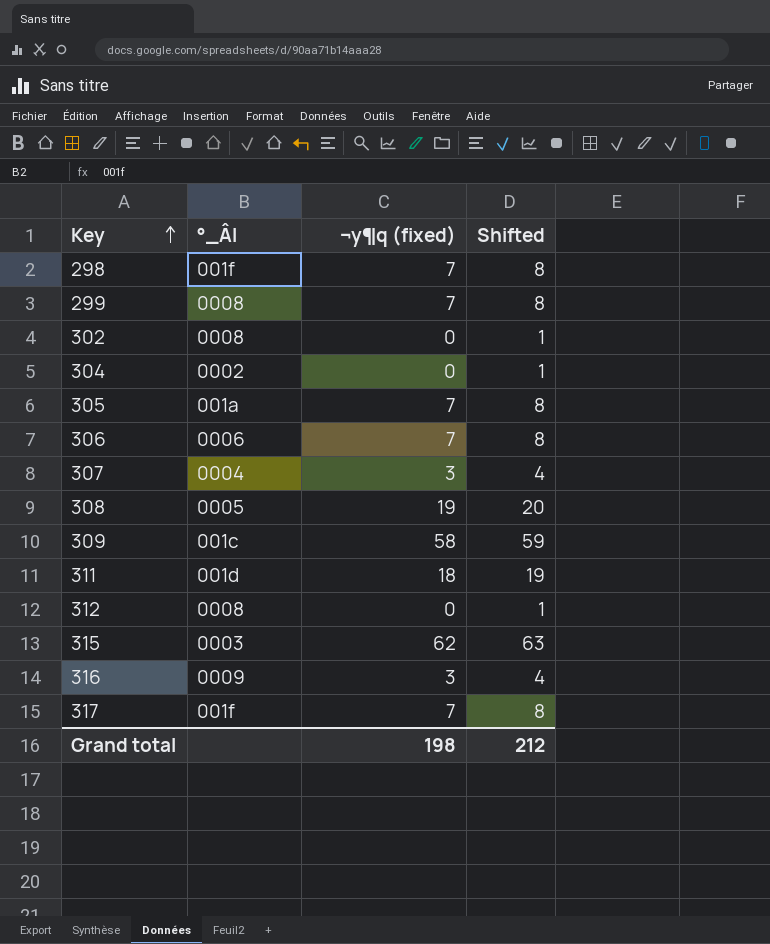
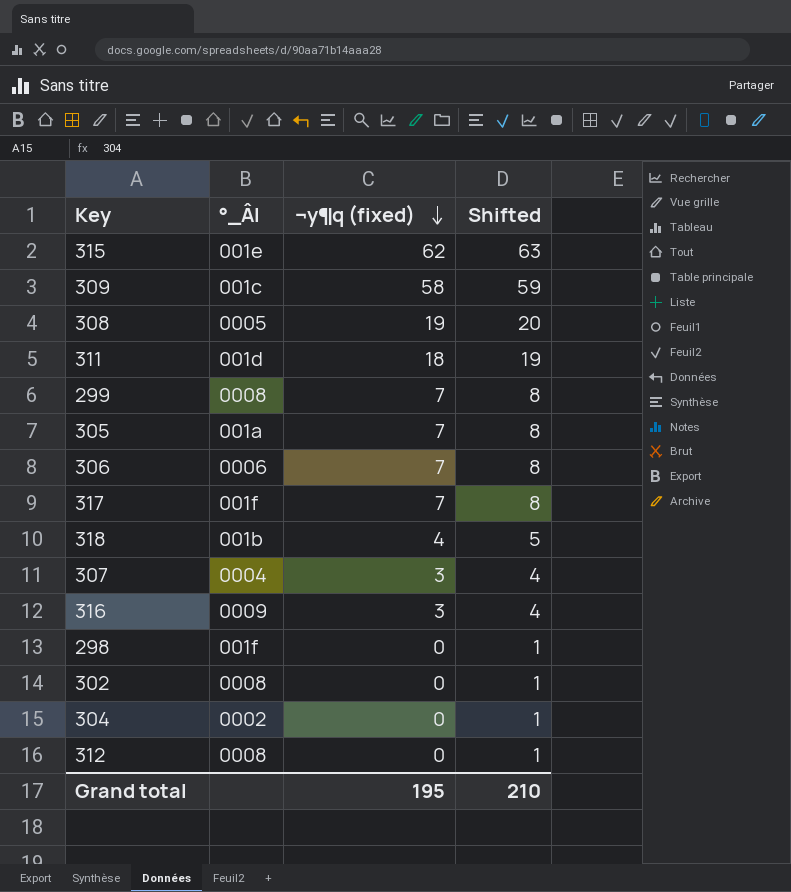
row order: Key ascending -> ¬y¶q (fixed) descending
315 | °_ÂI: 0003 -> 001e
row 318: none -> 001b | 4 | 5
298 | ¬y¶q (fixed): 7 -> 0
298 | Shifted: 8 -> 1
Grand total | ¬y¶q (fixed): 198 -> 195
Grand total | Shifted: 212 -> 210

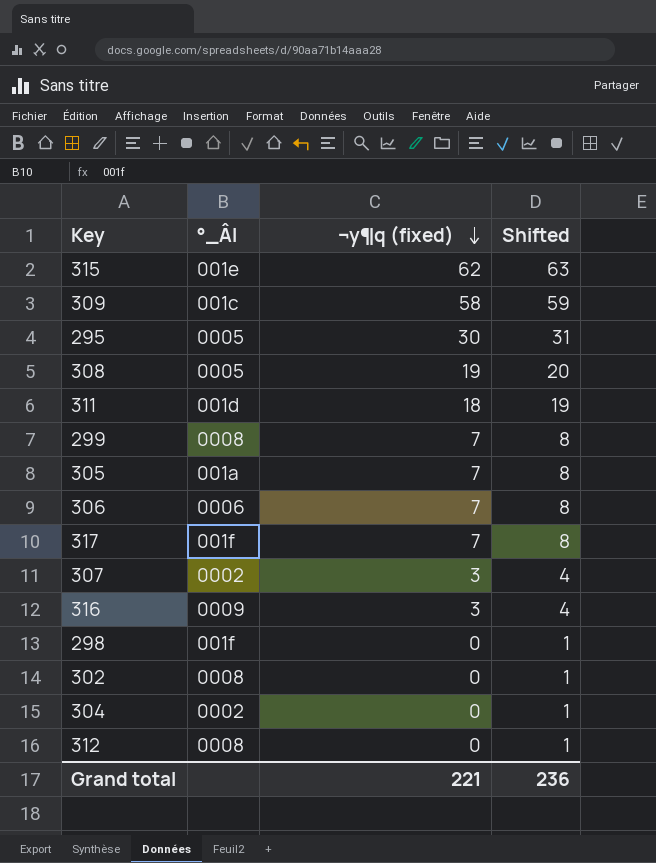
row 318: 001b | 4 | 5 -> none
row 295: none -> 0005 | 30 | 31
307 | °_ÂI: 0004 -> 0002
Grand total | ¬y¶q (fixed): 195 -> 221
Grand total | Shifted: 210 -> 236

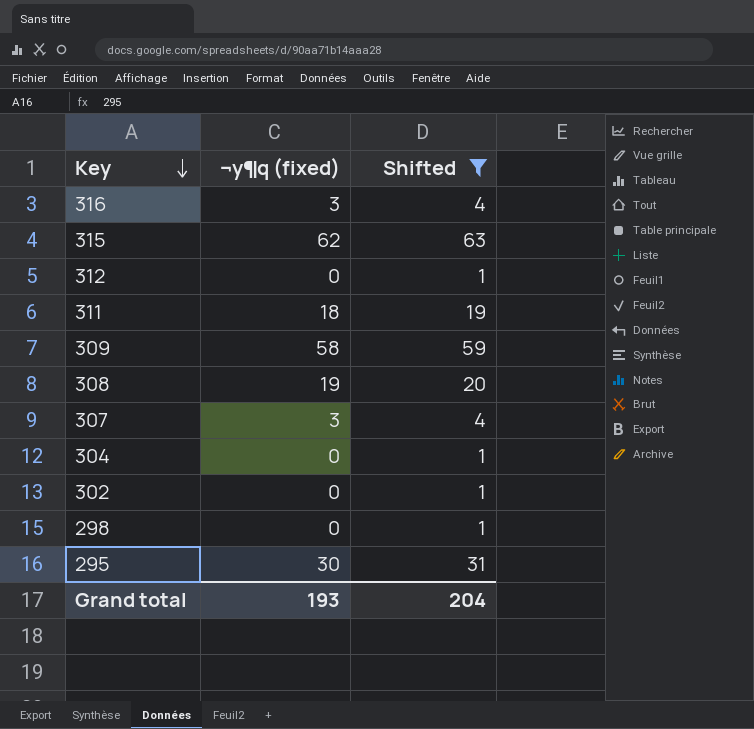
filter: none -> Shifted != 8
row order: ¬y¶q (fixed) descending -> Key descending
column °_ÂI | position: 2 -> none
Grand total | ¬y¶q (fixed): 221 -> 193
Grand total | Shifted: 236 -> 204

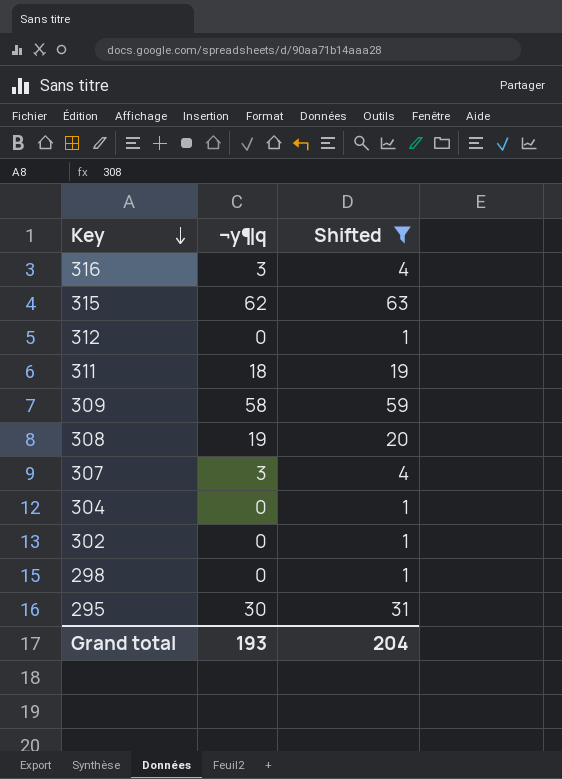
column name: ¬y¶q (fixed) -> ¬y¶q

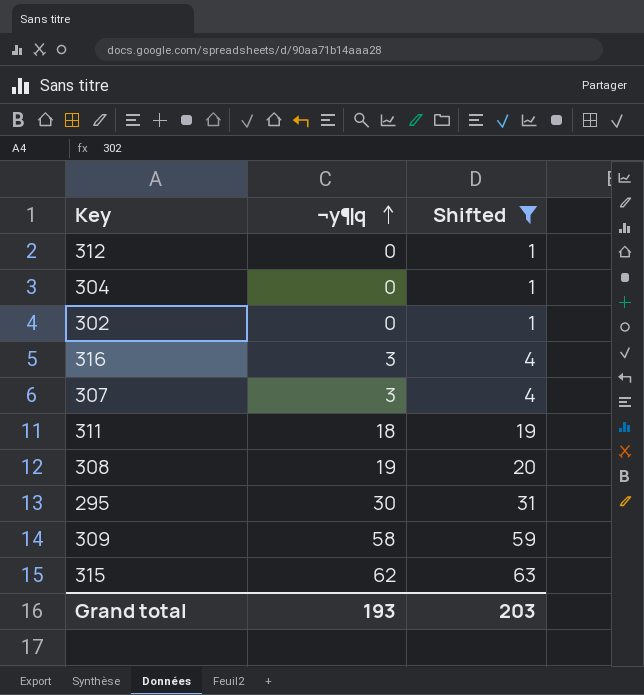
row order: Key descending -> ¬y¶q ascending
row 298: 0 | 1 -> none
Grand total | Shifted: 204 -> 203

